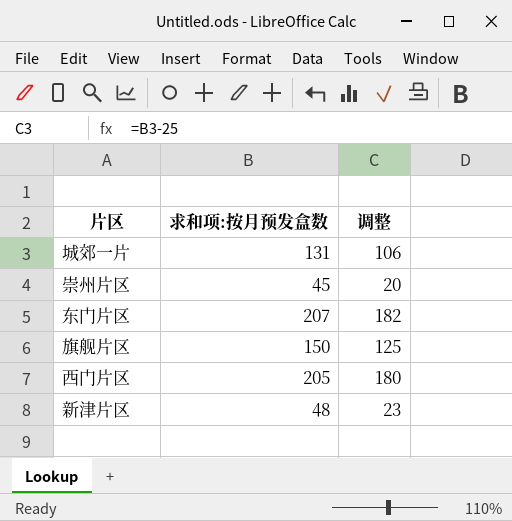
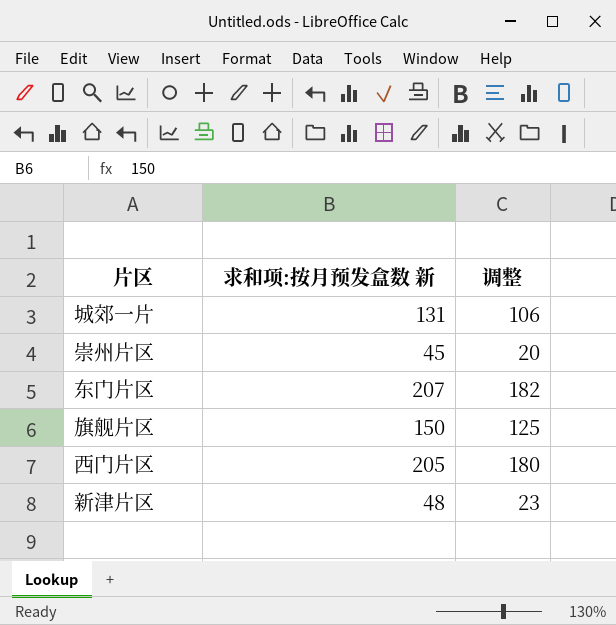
column name: 求和项:按月预发盒数 -> 求和项:按月预发盒数 新

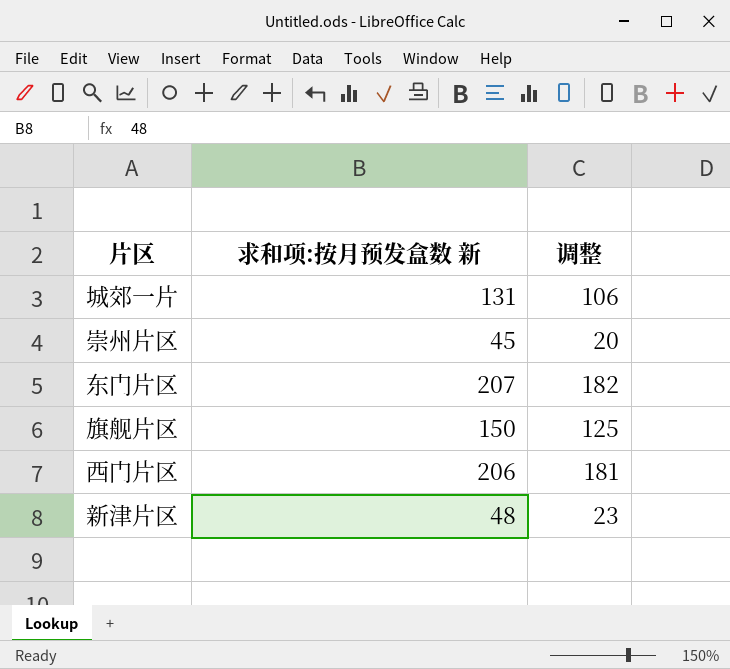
西门片区 | 求和项:按月预发盒数 新: 205 -> 206
西门片区 | 调整: 180 -> 181

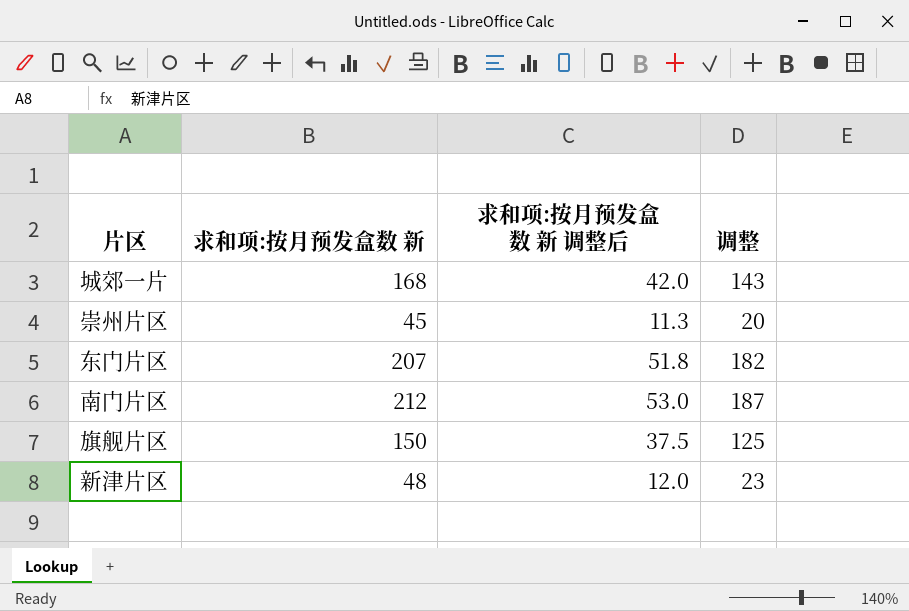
column 求和项:按月预发盒数 新 调整后 | formula: none -> [求和项:按月预发盒数 新] * 0.25
row 西门片区: 206 | 181 -> none
城郊一片 | 求和项:按月预发盒数 新: 131 -> 168
城郊一片 | 调整: 106 -> 143
row 南门片区: none -> 212 | 53.0 | 187

